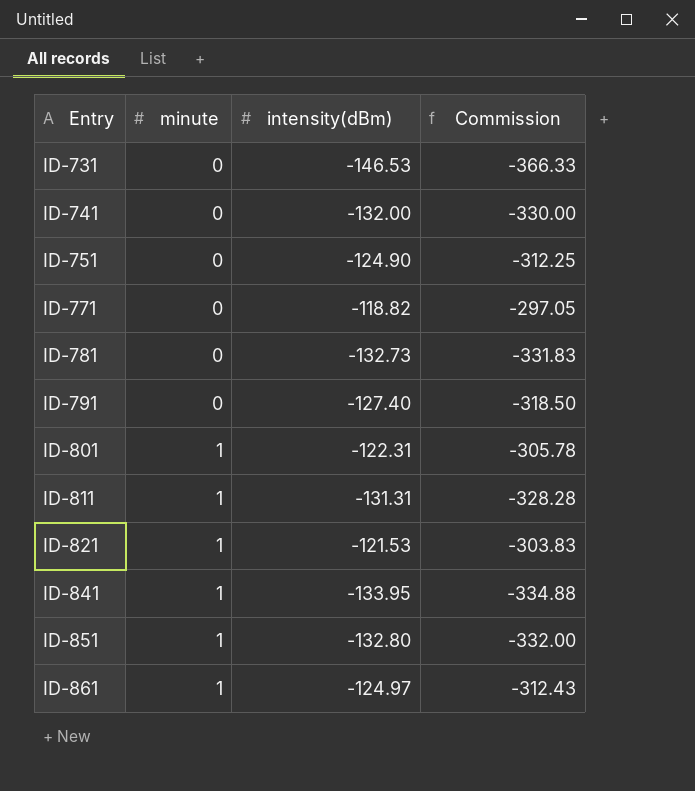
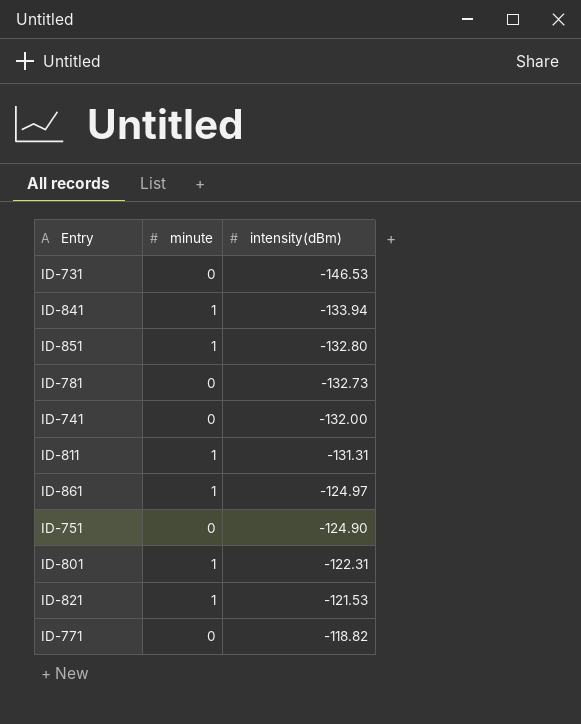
row order: Entry ascending -> intensity(dBm) ascending
column Commission | formula: [intensity(dBm)] * 2.5 -> none
row ID-791: 0 | -127.40 | -318.50 -> none
ID-841 | intensity(dBm): -133.95 -> -133.94

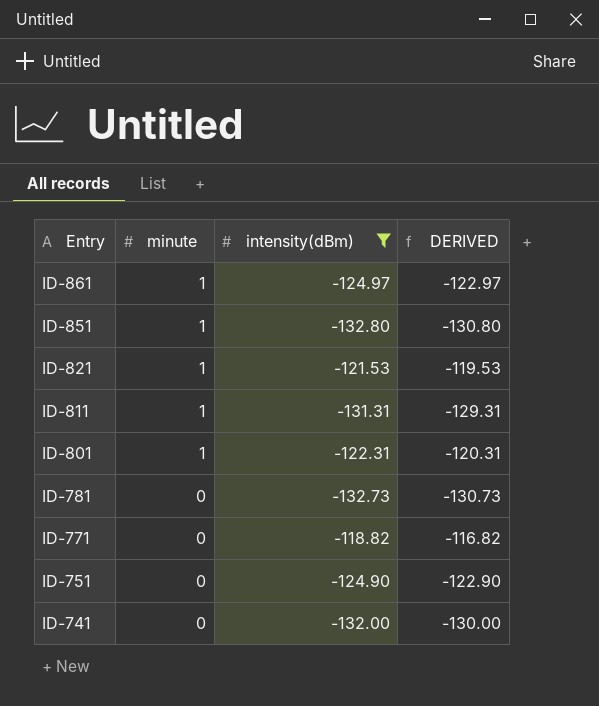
filter: none -> intensity(dBm) >= -132.80
row order: intensity(dBm) ascending -> Entry descending
column DERIVED | formula: none -> [intensity(dBm)] + 2

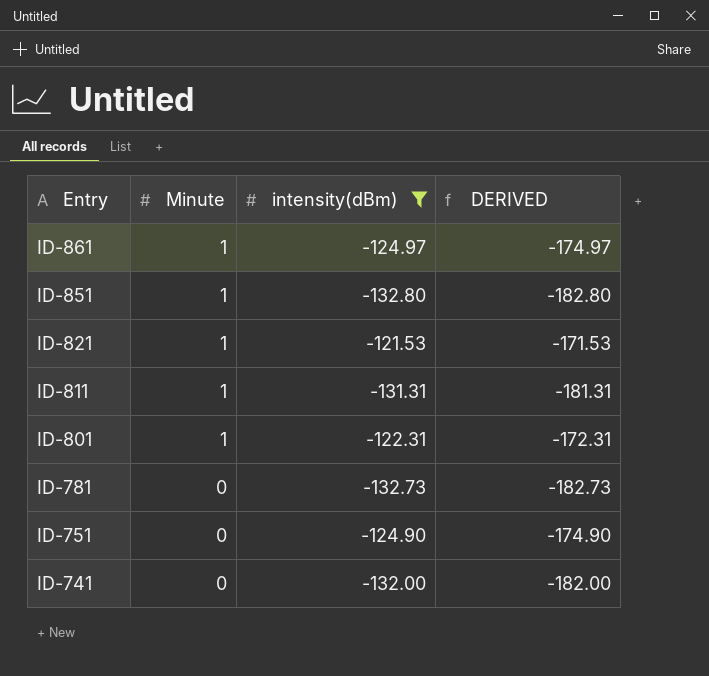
column name: minute -> Minute
column DERIVED | formula: [intensity(dBm)] + 2 -> [intensity(dBm)] - 50
row ID-771: 0 | -118.82 | -116.82 -> none

